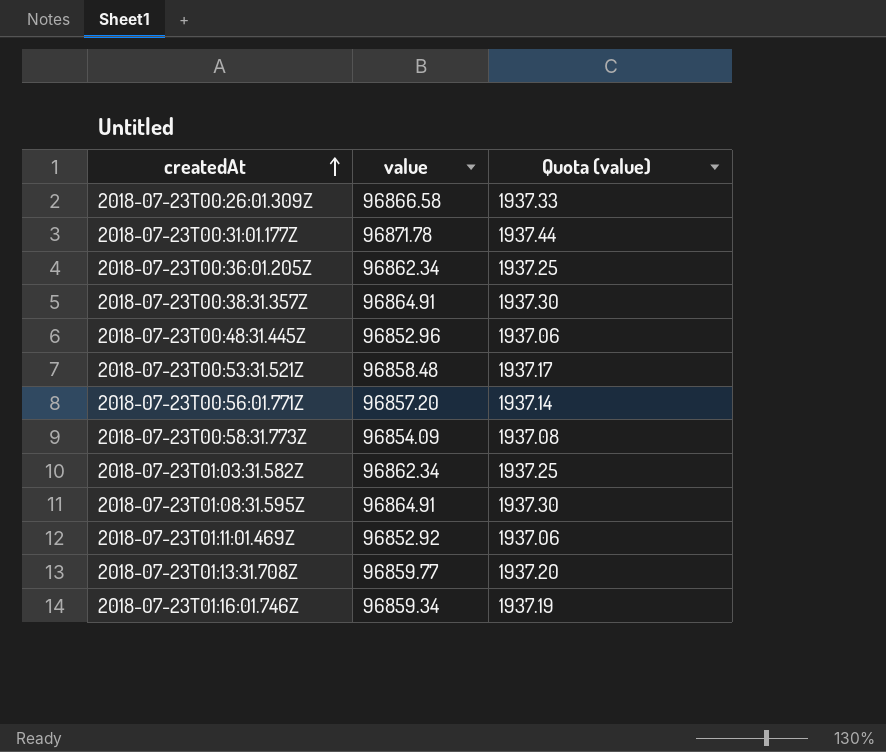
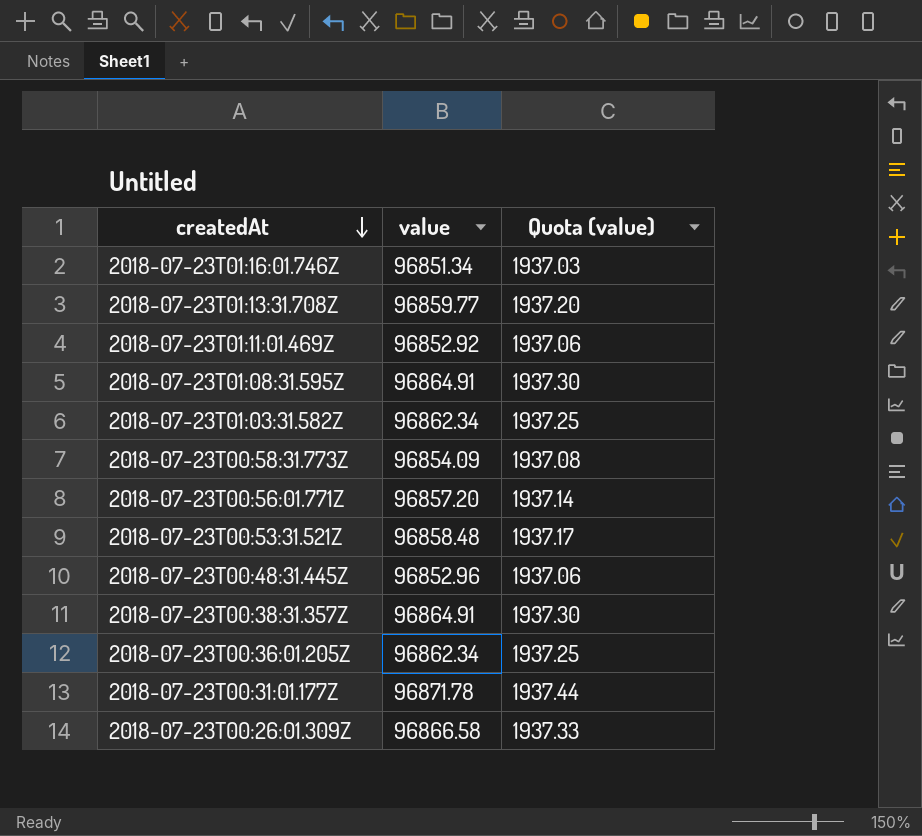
row order: createdAt ascending -> createdAt descending
2018-07-23T01:16:01.746Z | value: 96859.34 -> 96851.34
2018-07-23T01:16:01.746Z | Quota (value): 1937.19 -> 1937.03

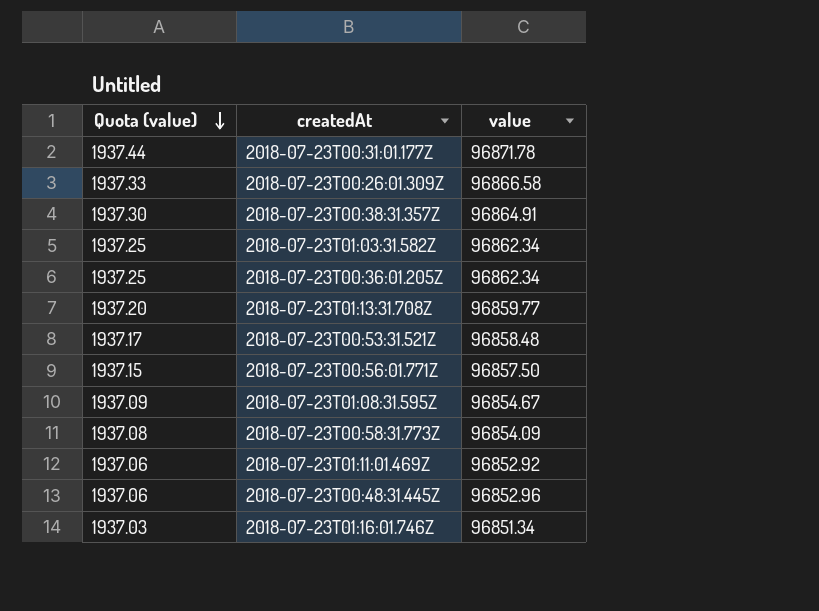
row order: createdAt descending -> Quota (value) descending
column Quota (value) | position: 3 -> 1
2018-07-23T00:56:01.771Z | Quota (value): 1937.14 -> 1937.15
2018-07-23T00:56:01.771Z | value: 96857.20 -> 96857.50
2018-07-23T01:08:31.595Z | Quota (value): 1937.30 -> 1937.09
2018-07-23T01:08:31.595Z | value: 96864.91 -> 96854.67

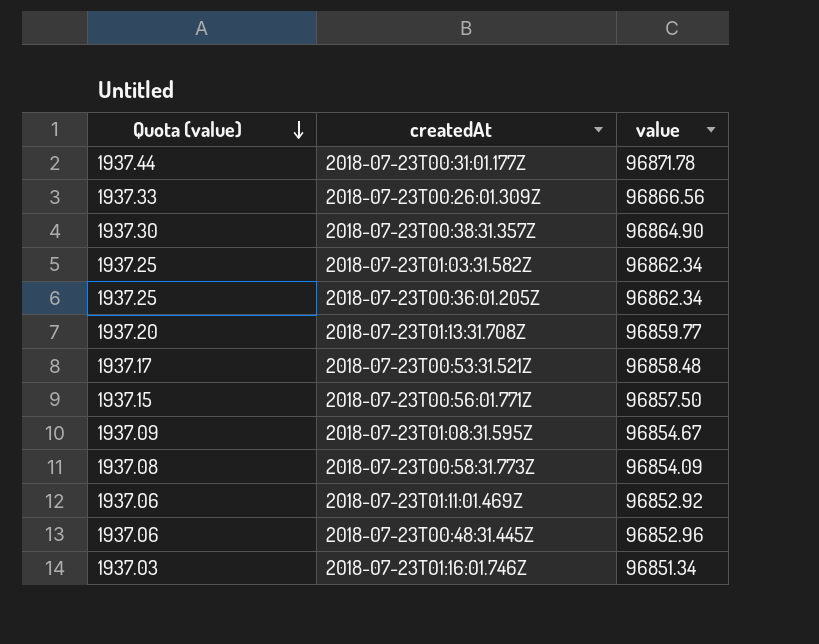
2018-07-23T00:26:01.309Z | value: 96866.58 -> 96866.56
2018-07-23T00:38:31.357Z | value: 96864.91 -> 96864.90

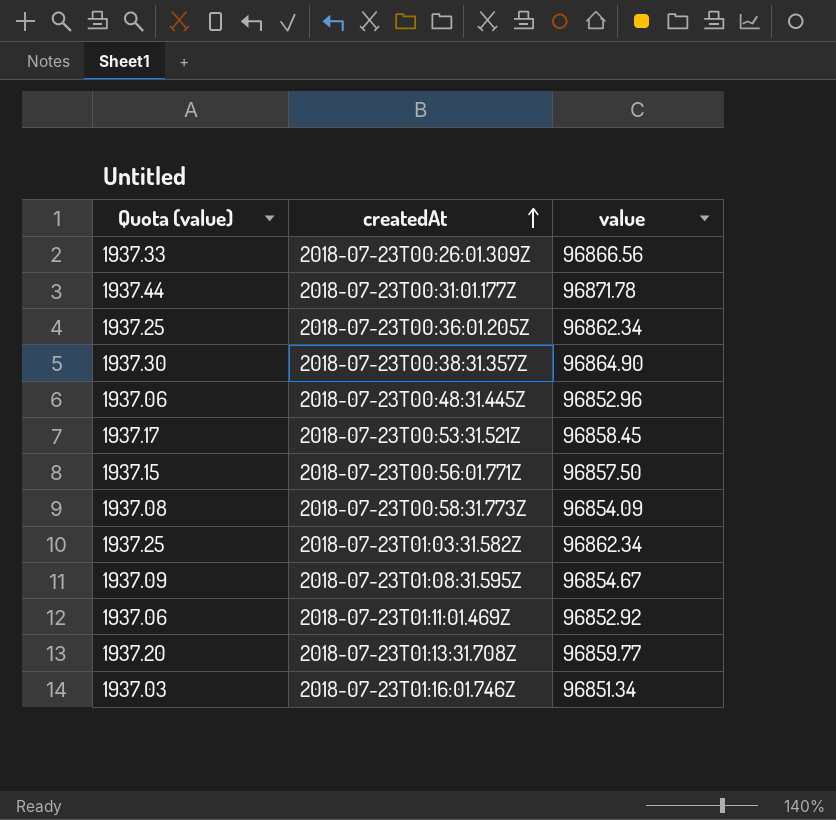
row order: Quota (value) descending -> createdAt ascending
2018-07-23T00:53:31.521Z | value: 96858.48 -> 96858.45

